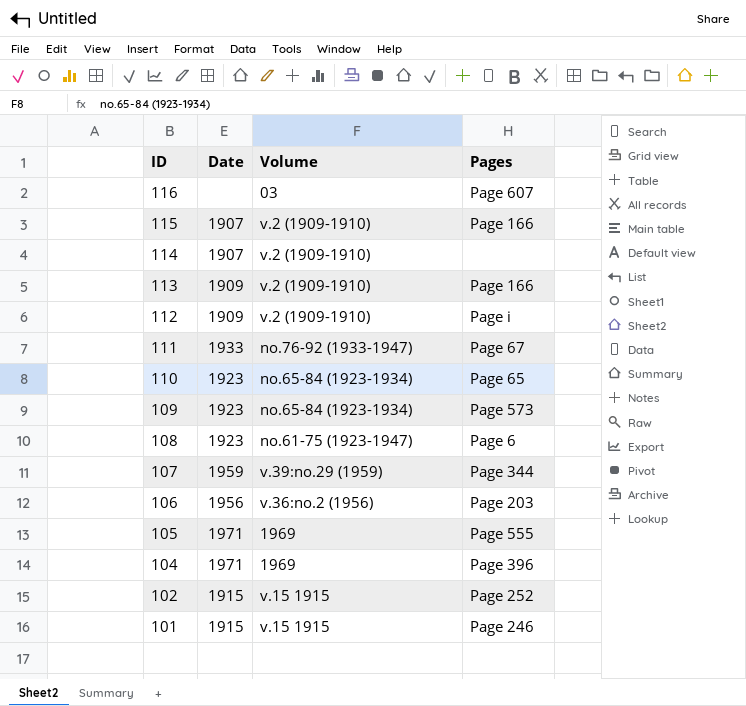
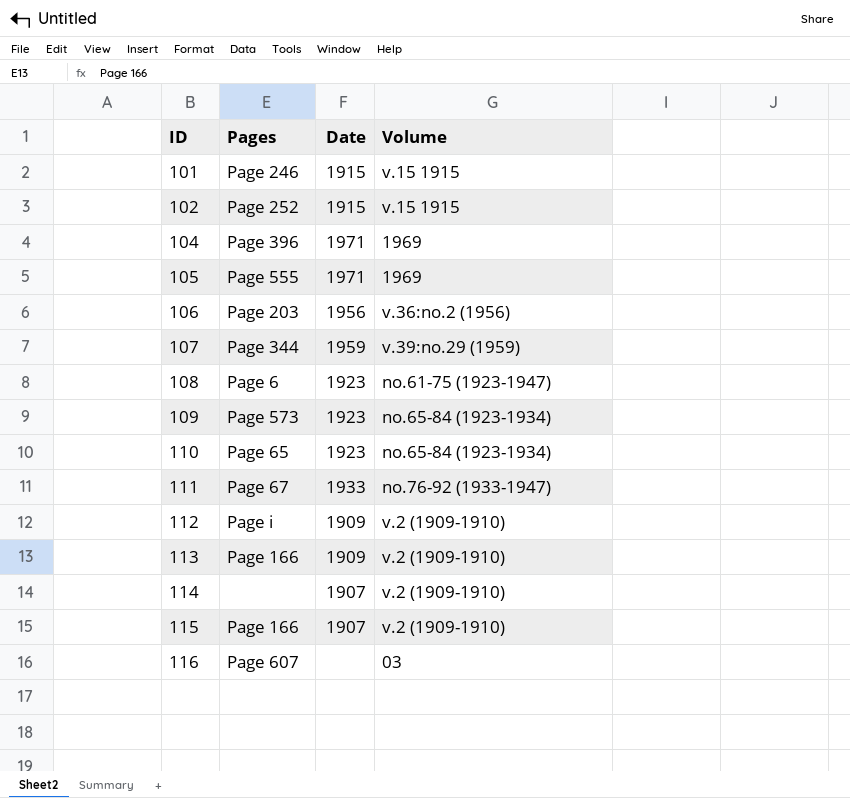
row order: ID descending -> ID ascending
column Pages | position: 4 -> 2

